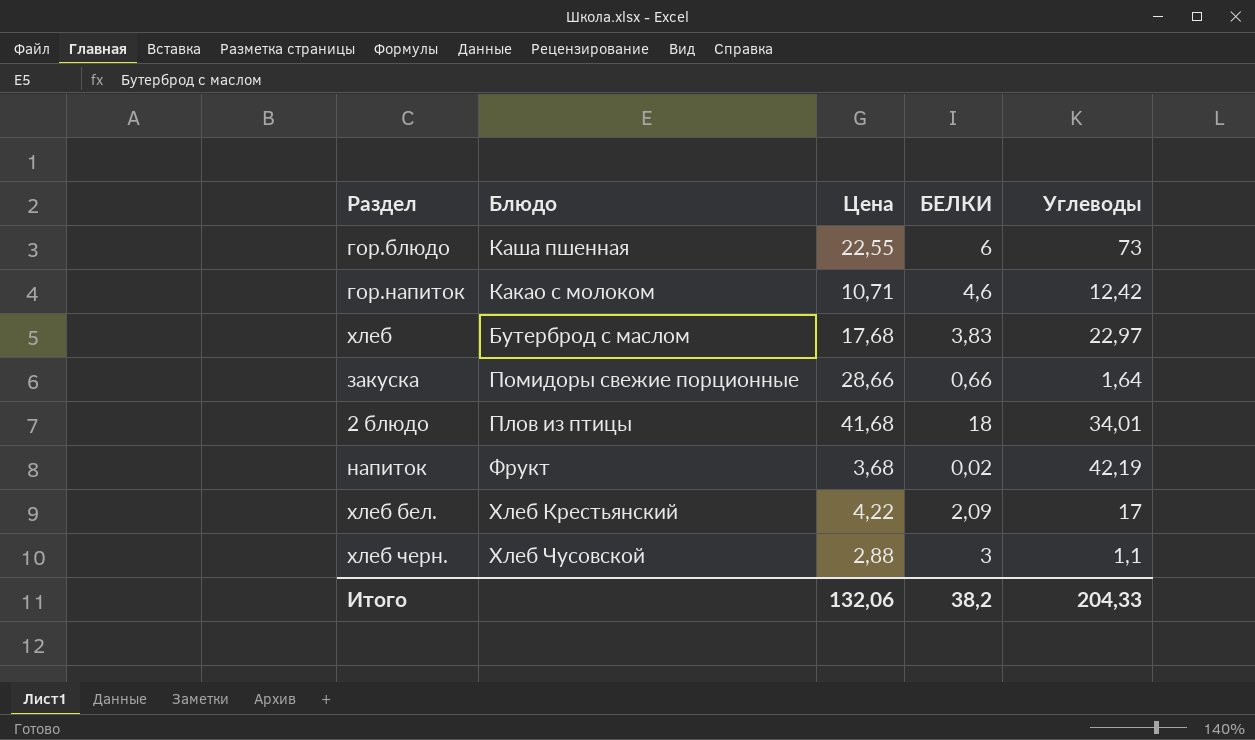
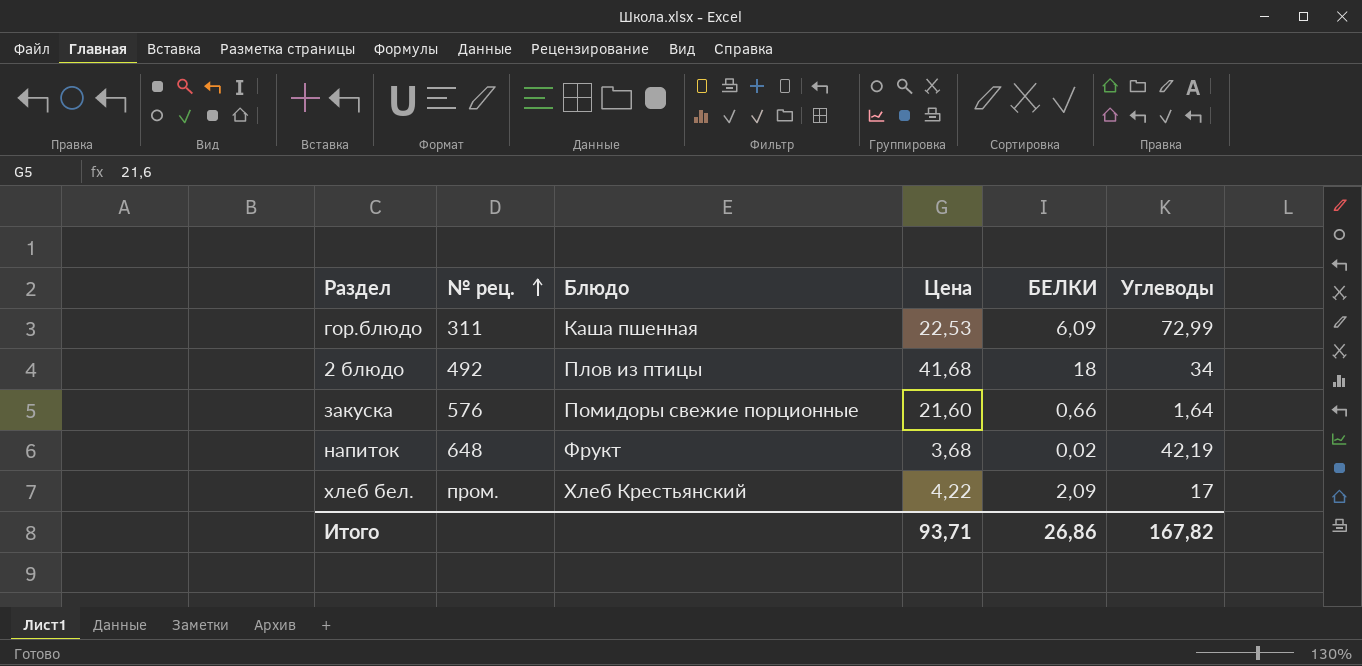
row order: none -> № рец. ascending
column № рец. | position: none -> 2
row гор.напиток: Какао с молоком | 10,71 | 4,6 | 12,42 -> none
row хлеб: Бутерброд с маслом | 17,68 | 3,83 | 22,97 -> none
row хлеб черн.: Хлеб Чусовской | 2,88 | 3 | 1,1 -> none
гор.блюдо | Цена: 22,55 -> 22,53
гор.блюдо | БЕЛКИ: 6 -> 6,09
гор.блюдо | Углеводы: 73 -> 72,99
2 блюдо | Углеводы: 34,01 -> 34
закуска | Цена: 28,66 -> 21,60
Итого | Цена: 132,06 -> 93,71
Итого | БЕЛКИ: 38,2 -> 26,86
Итого | Углеводы: 204,33 -> 167,82

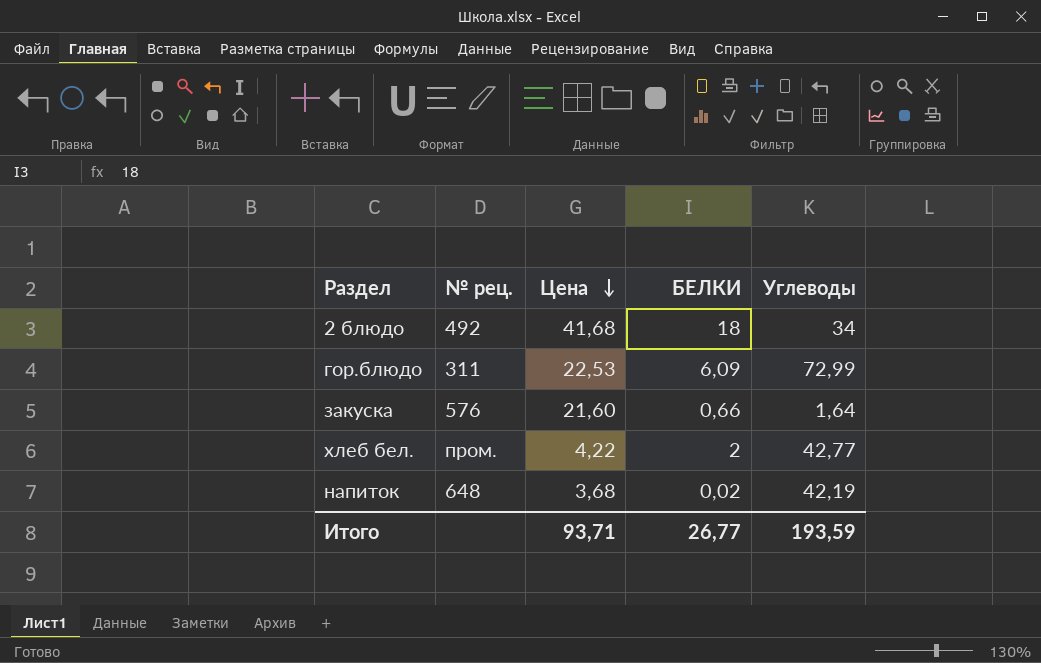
row order: № рец. ascending -> Цена descending
column Блюдо | position: 3 -> none
хлеб бел. | БЕЛКИ: 2,09 -> 2
хлеб бел. | Углеводы: 17 -> 42,77
Итого | БЕЛКИ: 26,86 -> 26,77
Итого | Углеводы: 167,82 -> 193,59

